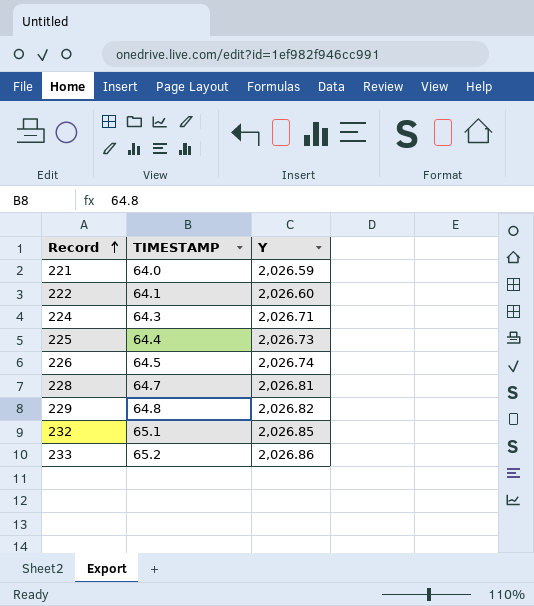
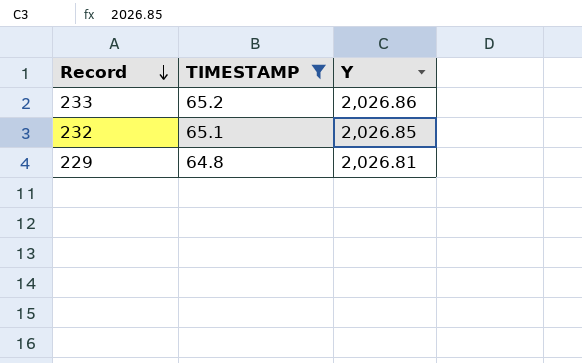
filter: none -> TIMESTAMP >= 64.8
row order: Record ascending -> Record descending
229 | Y: 2,026.82 -> 2,026.81

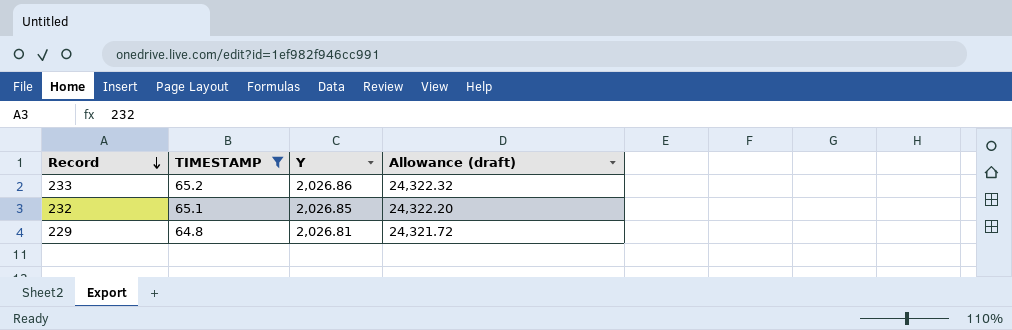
column Allowance (draft) | formula: none -> [Y] * 12

